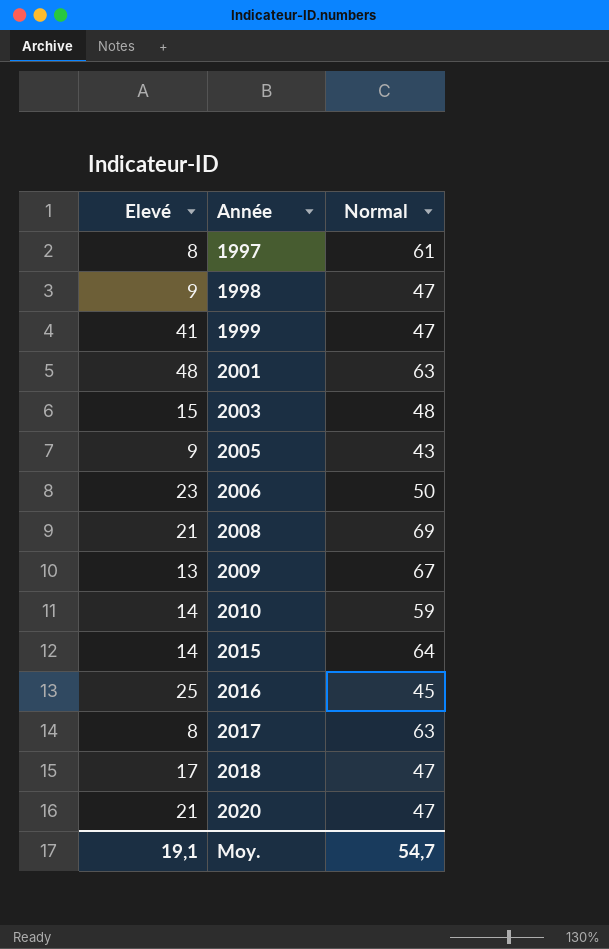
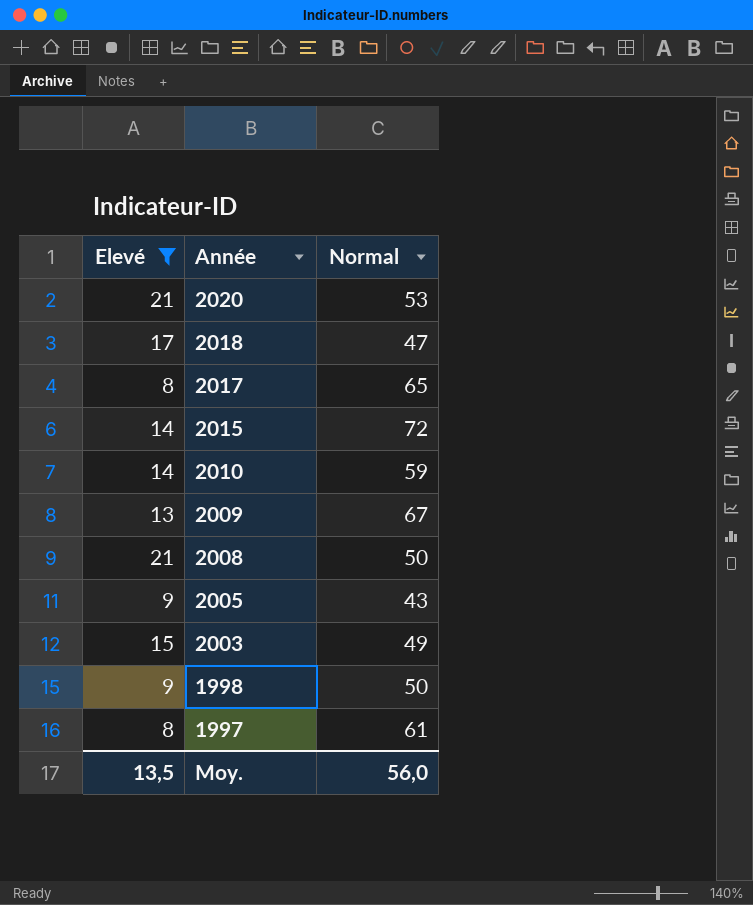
filter: none -> Elevé <= 21
row order: Année ascending -> Année descending
2020 | Normal: 47 -> 53
2017 | Normal: 63 -> 65
2015 | Normal: 64 -> 72
2008 | Normal: 69 -> 50
2003 | Normal: 48 -> 49
1998 | Normal: 47 -> 50
Moy. | Elevé: 19,1 -> 13,5
Moy. | Normal: 54,7 -> 56,0

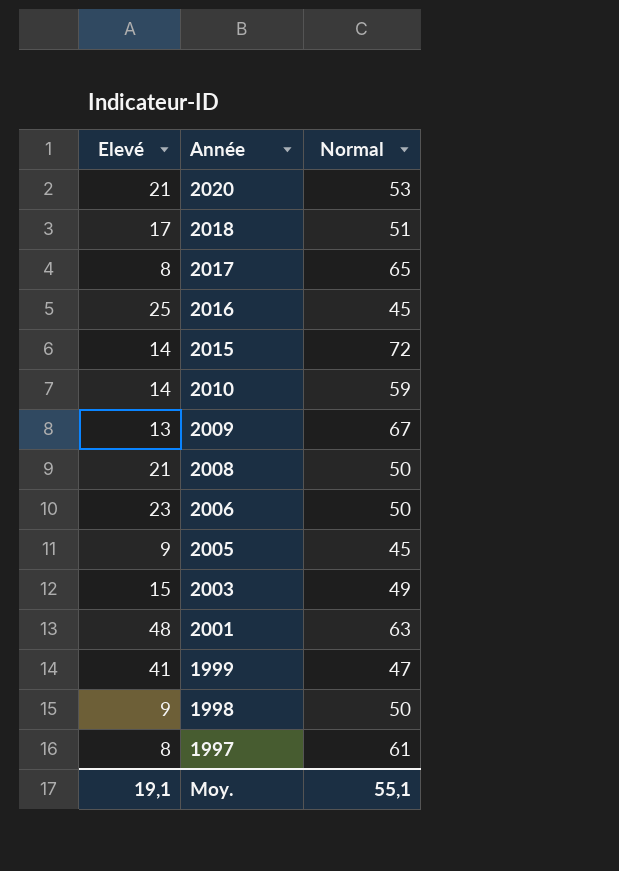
filter: Elevé <= 21 -> none
2018 | Normal: 47 -> 51
2005 | Normal: 43 -> 45
Moy. | Elevé: 13,5 -> 19,1
Moy. | Normal: 56,0 -> 55,1

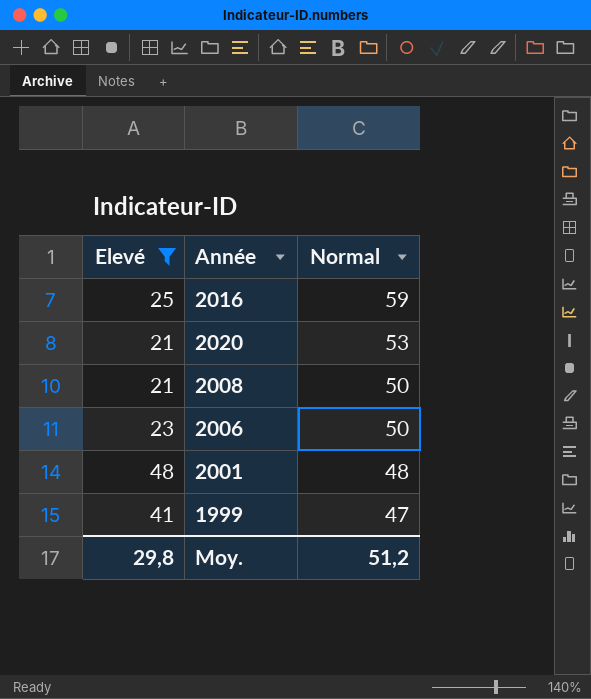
filter: none -> Elevé >= 21
row order: Année descending -> Normal descending
2016 | Normal: 45 -> 59
2001 | Normal: 63 -> 48
Moy. | Elevé: 19,1 -> 29,8
Moy. | Normal: 55,1 -> 51,2

